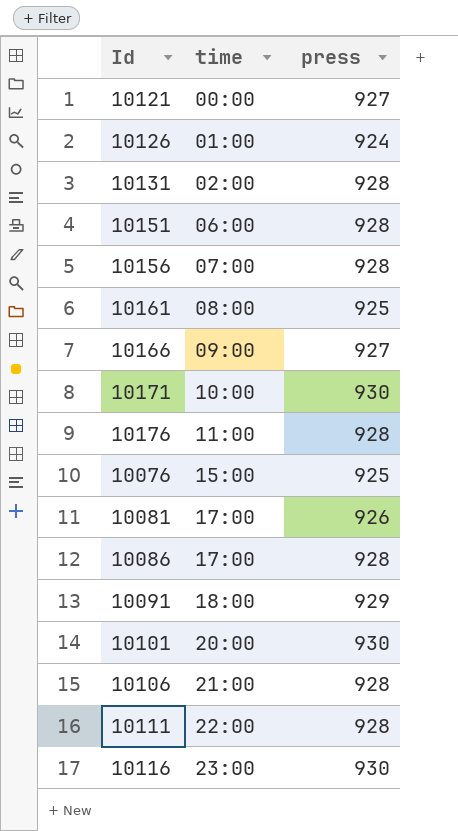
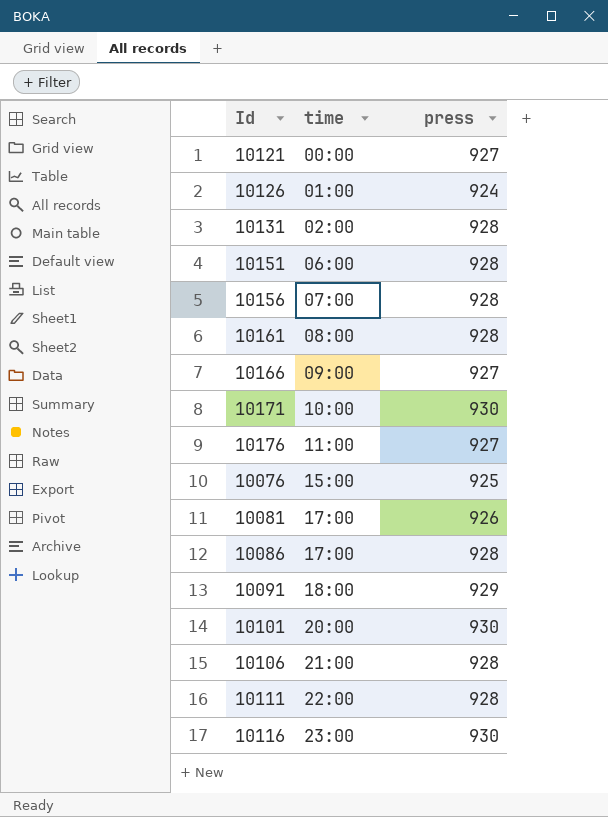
10161 | press: 925 -> 928
10176 | press: 928 -> 927

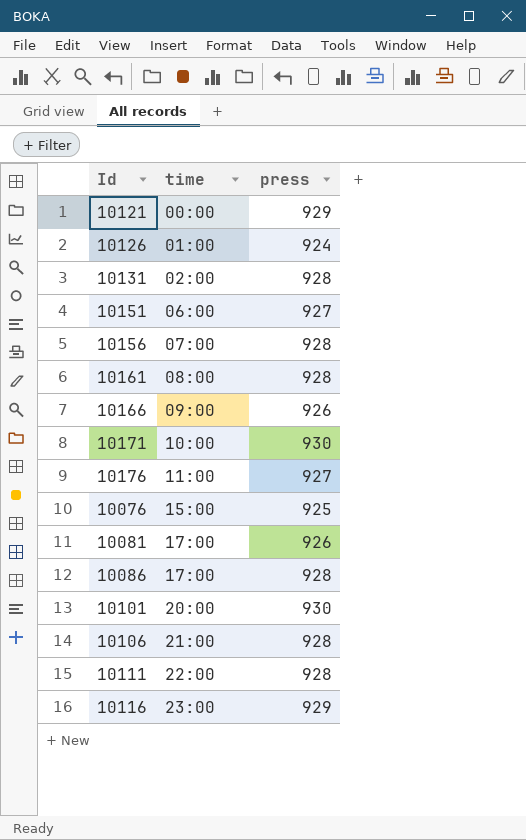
row 10091: 18:00 | 929 -> none
10121 | press: 927 -> 929
10151 | press: 928 -> 927
10166 | press: 927 -> 926
10116 | press: 930 -> 929

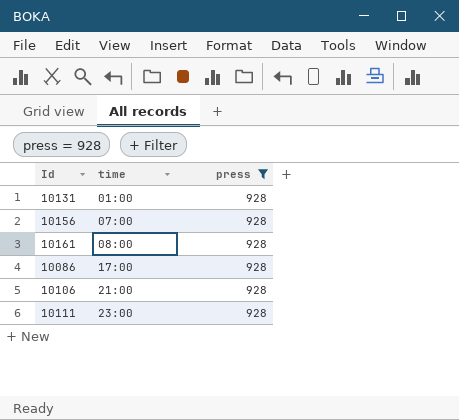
filter: none -> press = 928
10131 | time: 02:00 -> 01:00
10111 | time: 22:00 -> 23:00

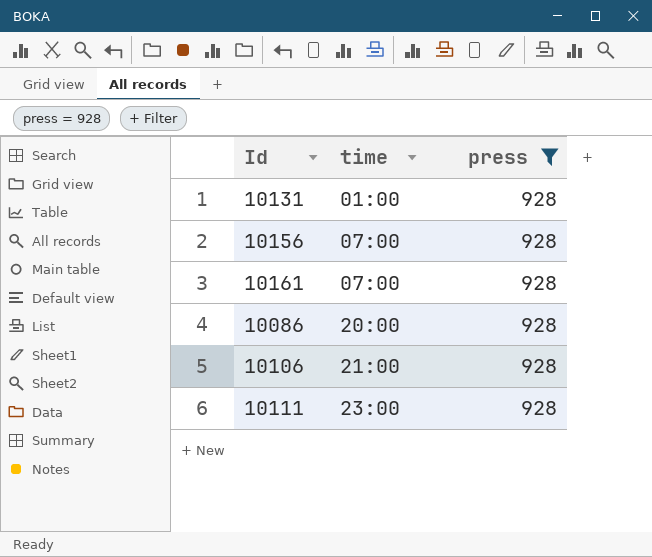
10161 | time: 08:00 -> 07:00
10086 | time: 17:00 -> 20:00

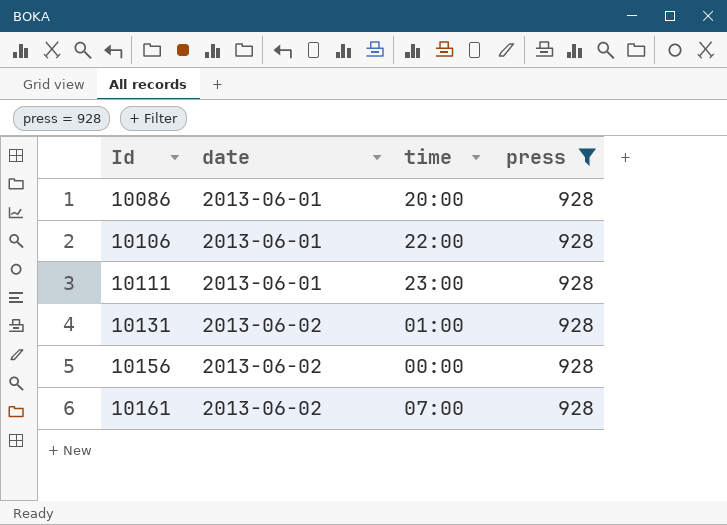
row order: time ascending -> Id ascending
column date | position: none -> 2
10106 | time: 21:00 -> 22:00
10156 | time: 07:00 -> 00:00

